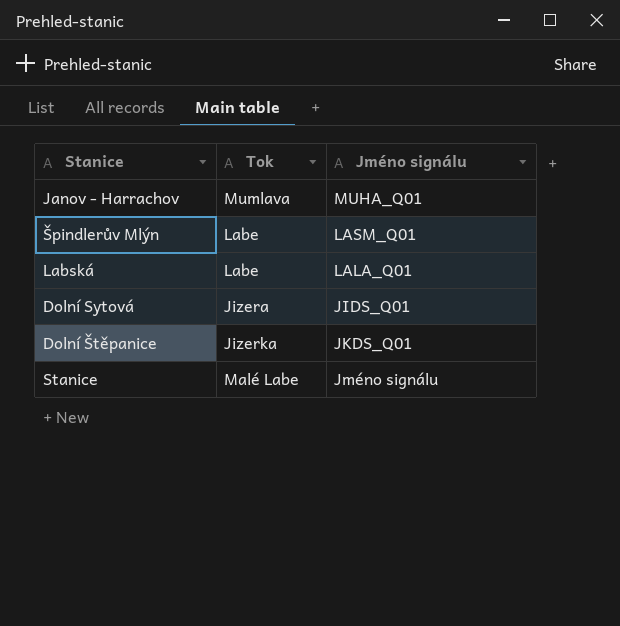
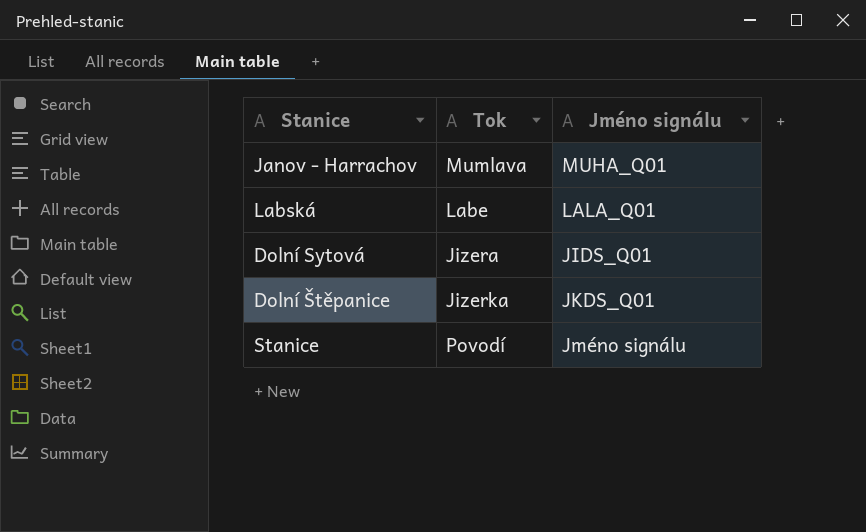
row Špindlerův Mlýn: Labe | LASM_Q01 -> none
Stanice | Tok: Malé Labe -> Povodí

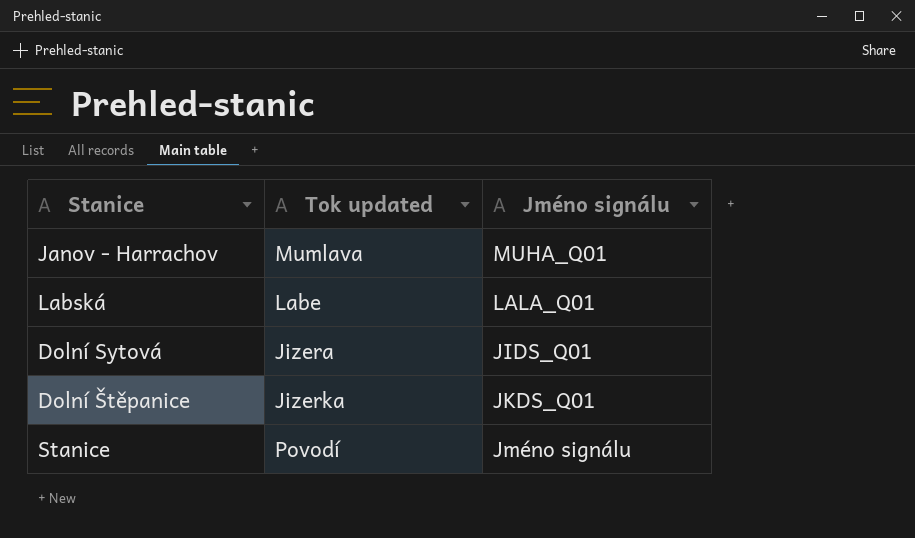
column name: Tok -> Tok updated

